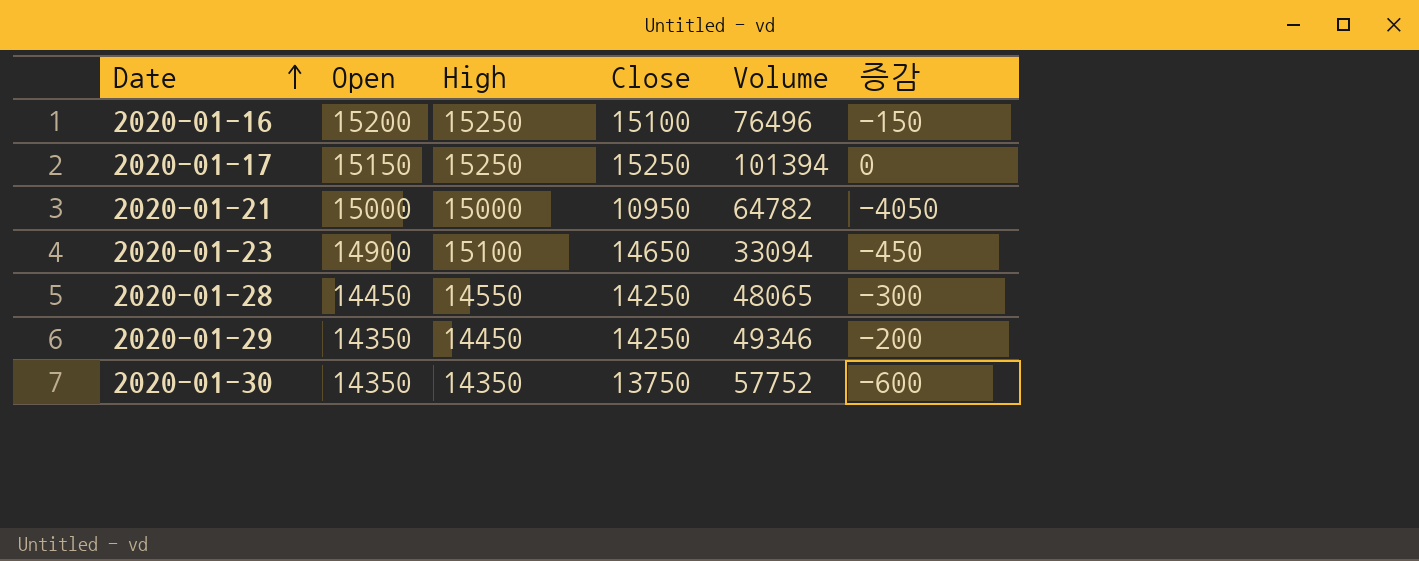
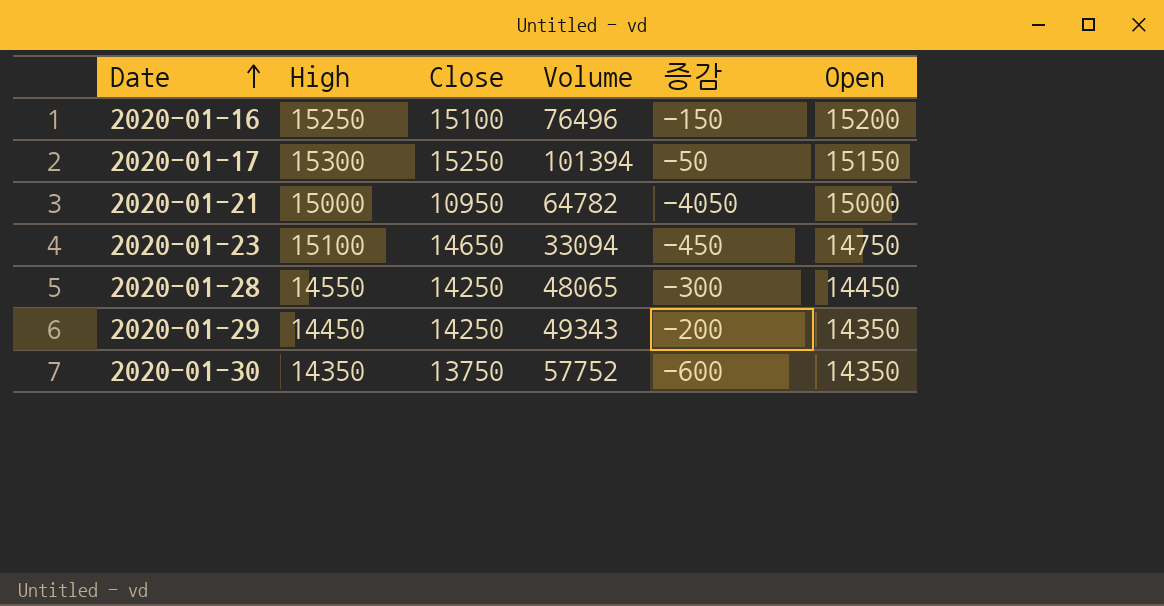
column Open | position: 2 -> 6
2020-01-17 | High: 15250 -> 15300
2020-01-17 | 증감: 0 -> -50
2020-01-23 | Open: 14900 -> 14750
2020-01-29 | Volume: 49346 -> 49343

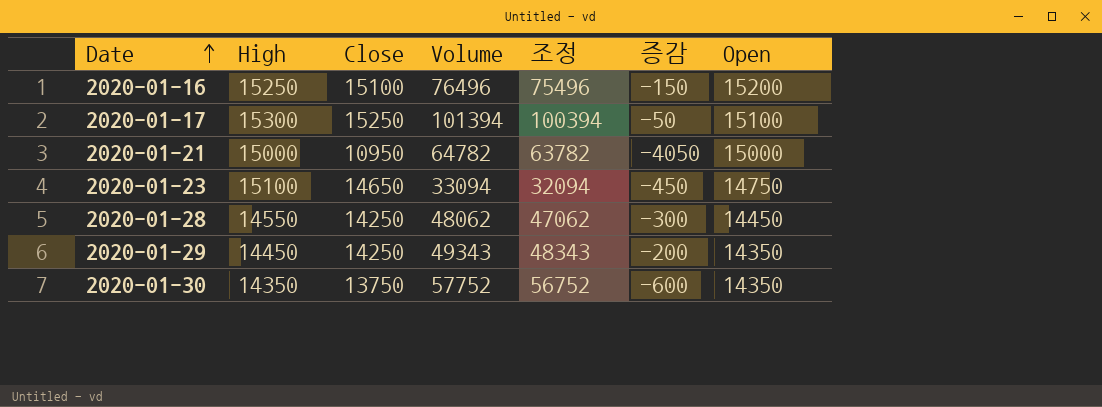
column 조정 | formula: none -> [Volume] - 1000
2020-01-17 | Open: 15150 -> 15100
2020-01-28 | Volume: 48065 -> 48062

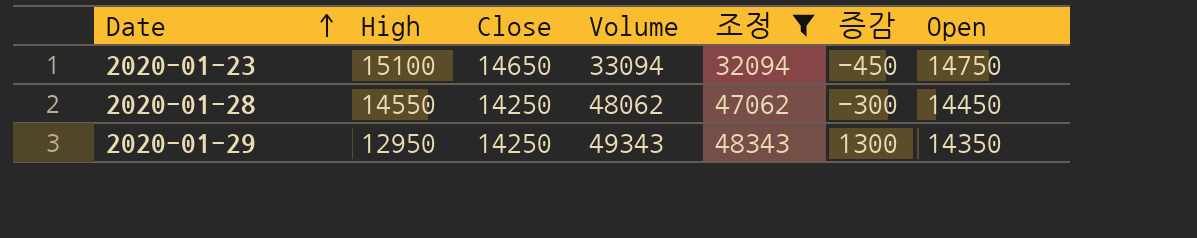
filter: none -> 조정 <= 48343
2020-01-29 | High: 14450 -> 12950
2020-01-29 | 증감: -200 -> 1300

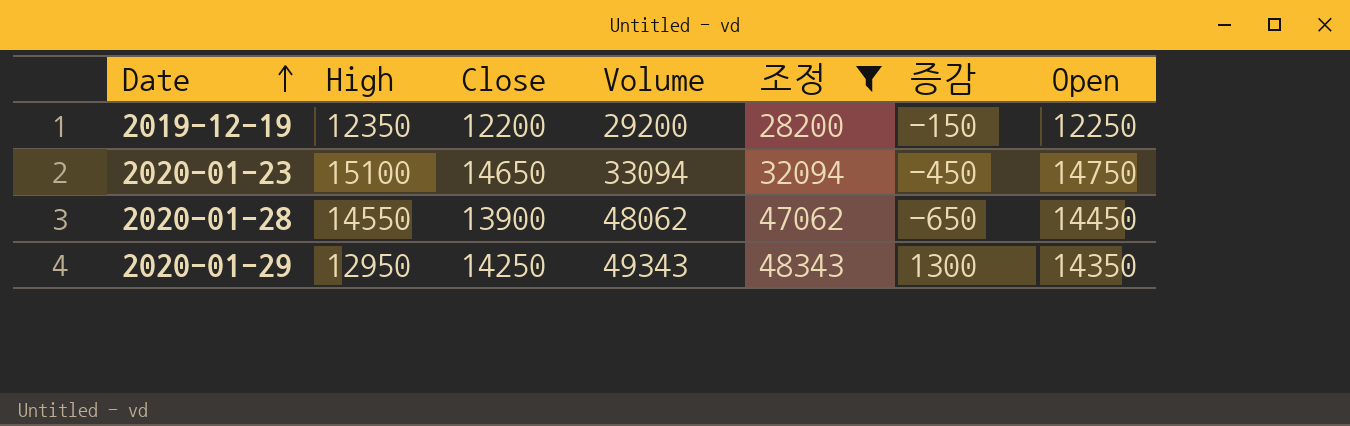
row 2019-12-19: none -> 12350 | 12200 | 29200 | 28200 | -150 | 12250
2020-01-28 | Close: 14250 -> 13900
2020-01-28 | 증감: -300 -> -650

